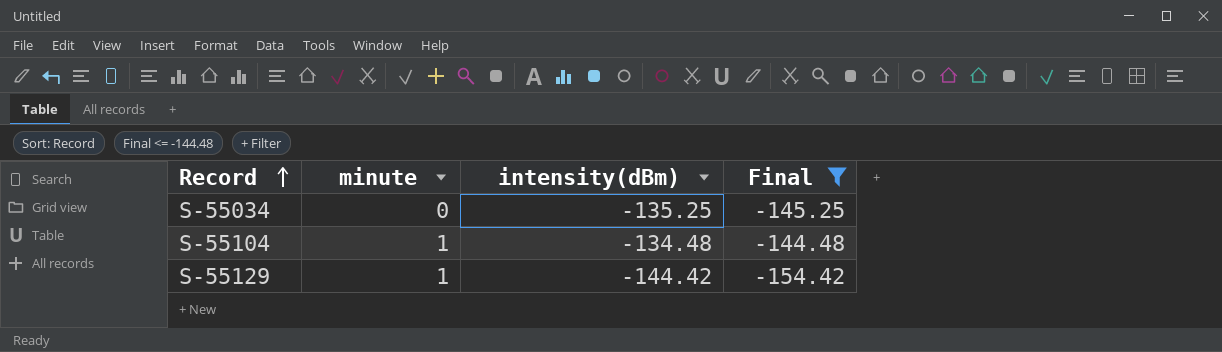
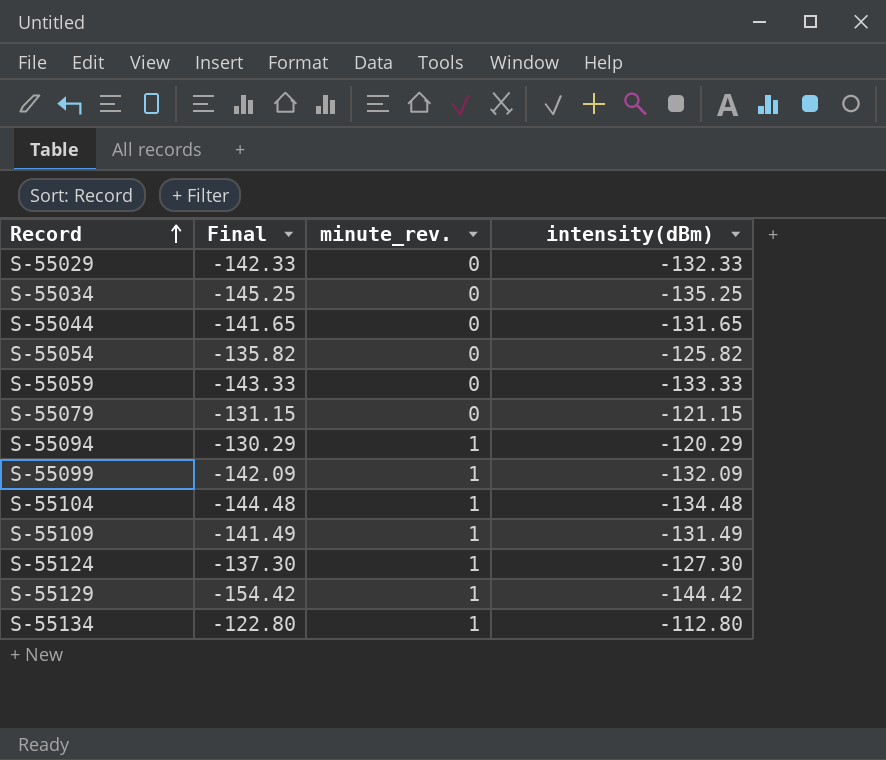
filter: Final <= -144.48 -> none
column Final | position: 4 -> 2
column name: minute -> minute_rev.

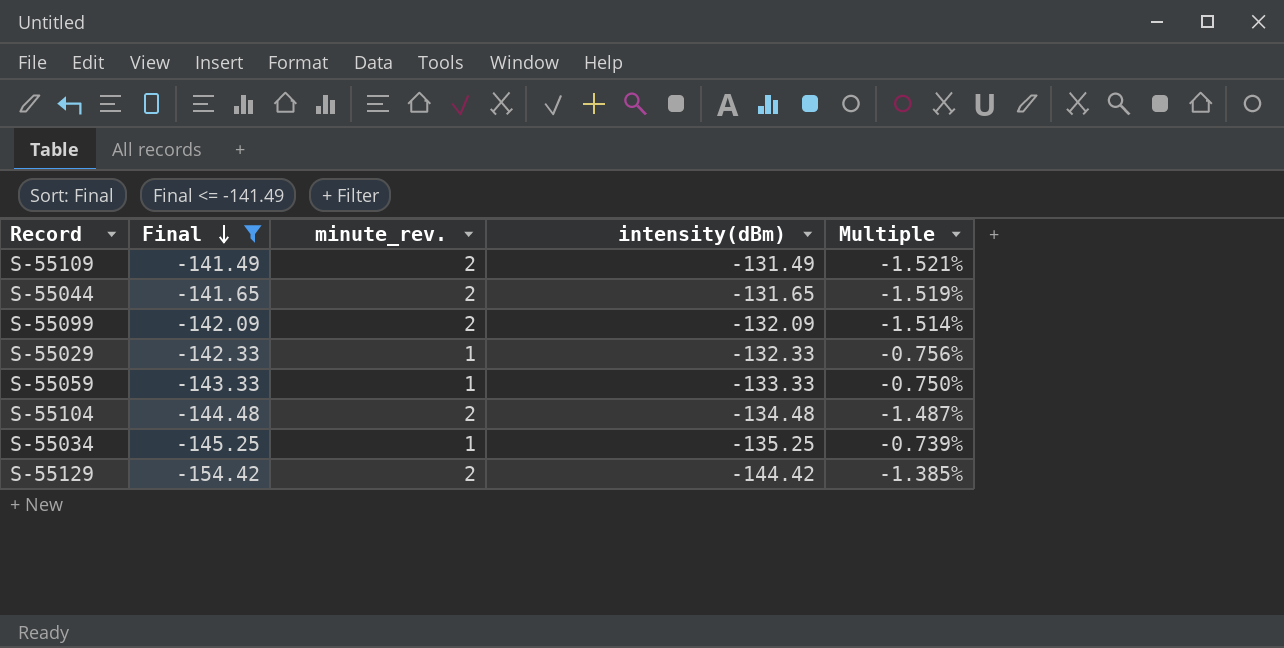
filter: none -> Final <= -141.49
row order: Record ascending -> Final descending
column Multiple | formula: none -> [minute_rev.] / [intensity(dBm)]
S-55109 | minute_rev.: 1 -> 2
S-55044 | minute_rev.: 0 -> 2
S-55099 | minute_rev.: 1 -> 2
S-55029 | minute_rev.: 0 -> 1
S-55059 | minute_rev.: 0 -> 1
S-55104 | minute_rev.: 1 -> 2
S-55034 | minute_rev.: 0 -> 1
S-55129 | minute_rev.: 1 -> 2

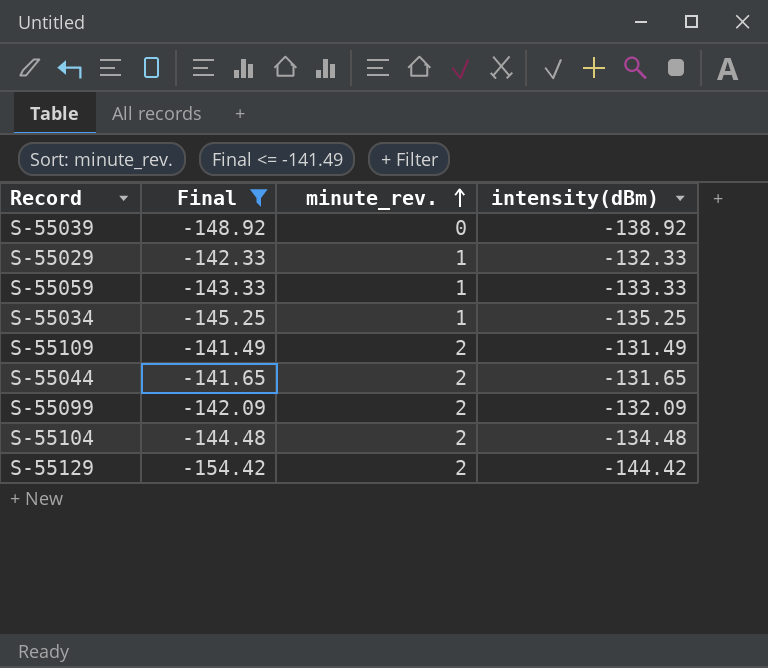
row order: Final descending -> minute_rev. ascending
column Multiple | formula: [minute_rev.] / [intensity(dBm)] -> none
row S-55039: none -> -148.92 | 0 | -138.92

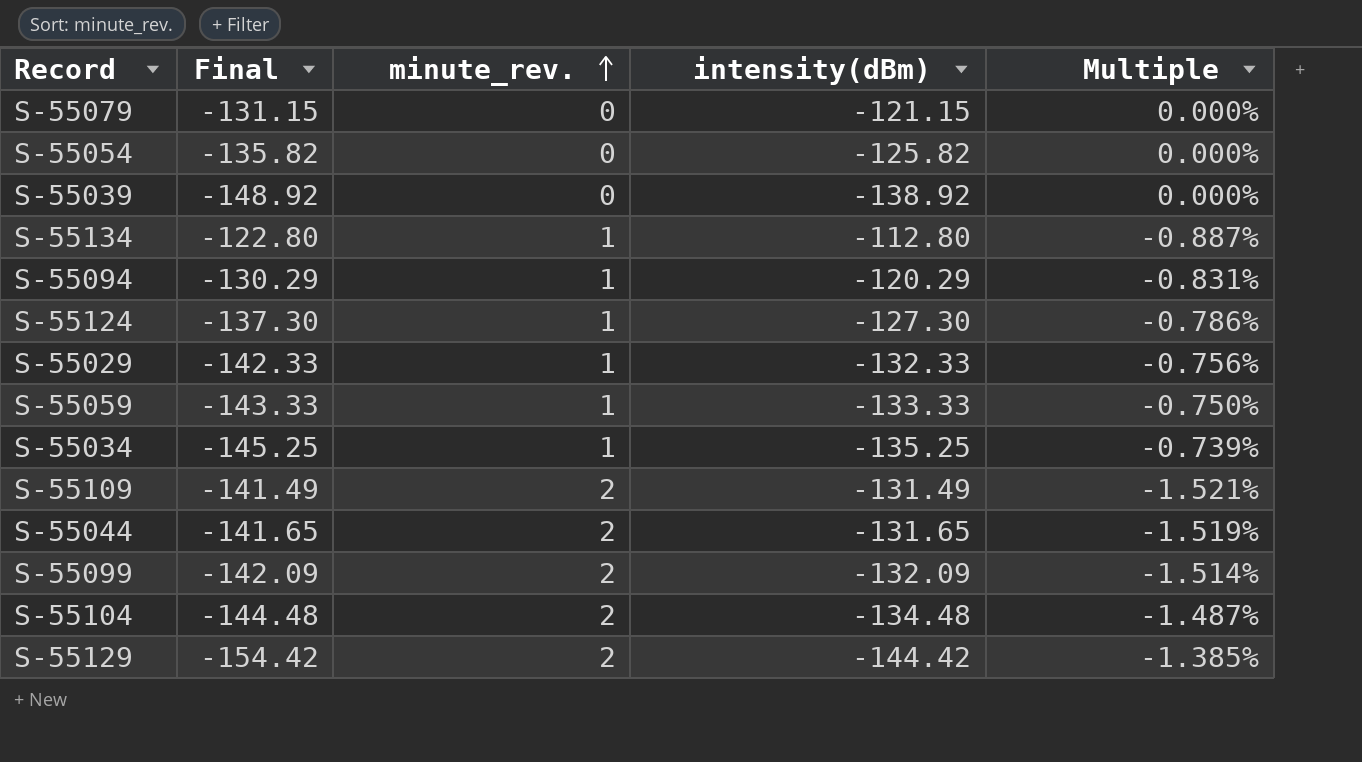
filter: Final <= -141.49 -> none
column Multiple | formula: none -> [minute_rev.] / [intensity(dBm)]

